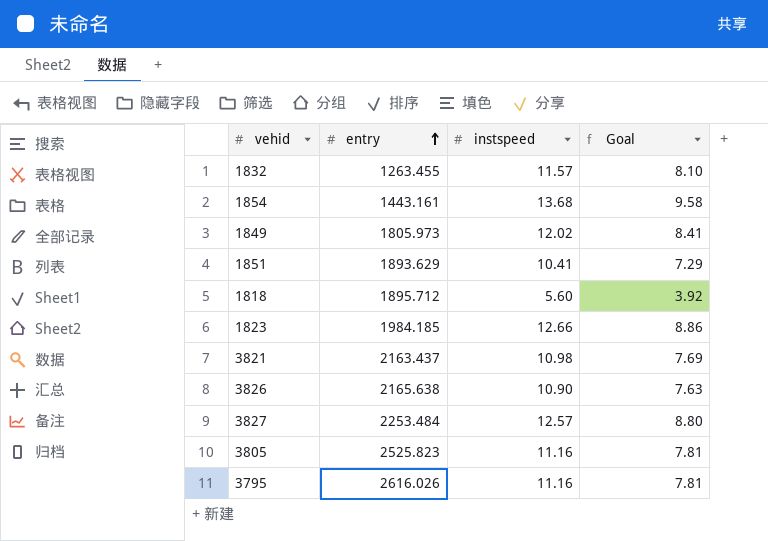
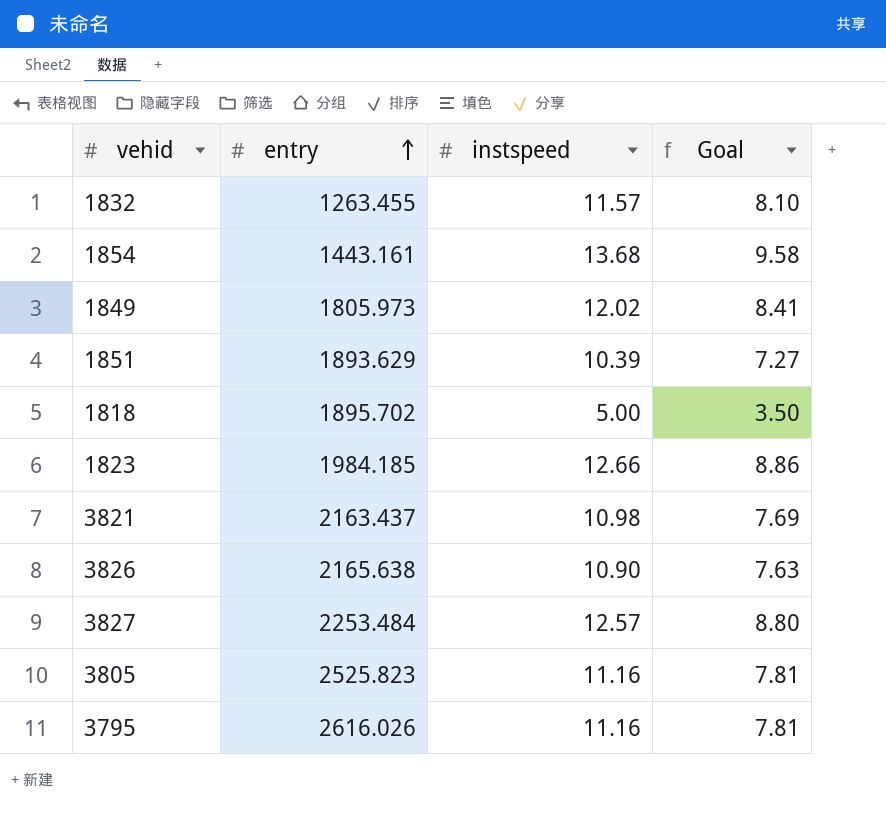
1851 | instspeed: 10.41 -> 10.39
1851 | Goal: 7.29 -> 7.27
1818 | entry: 1895.712 -> 1895.702
1818 | instspeed: 5.60 -> 5.00
1818 | Goal: 3.92 -> 3.50

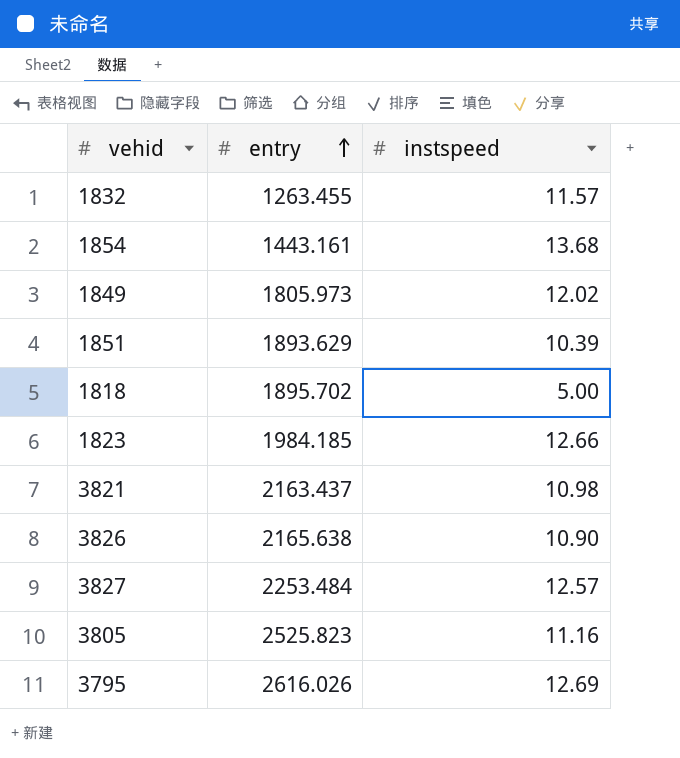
column Goal | formula: [instspeed] * 0.7 -> none
3795 | instspeed: 11.16 -> 12.69

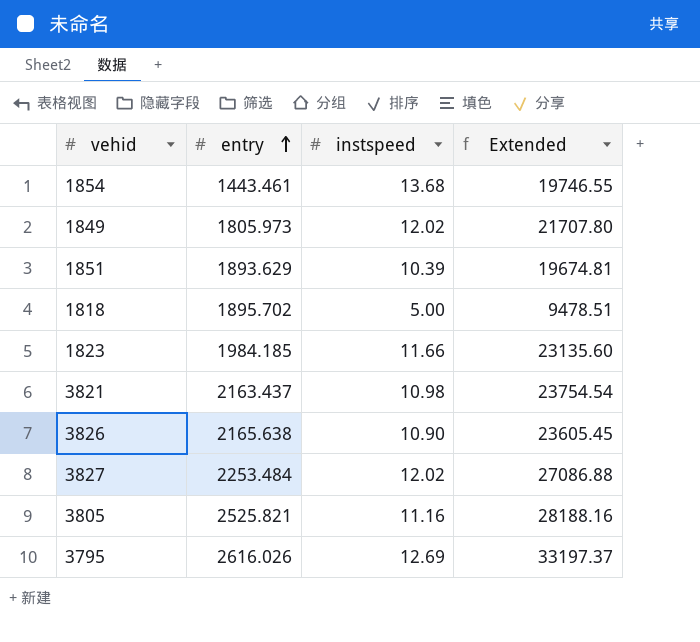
column Extended | formula: none -> [entry] * [instspeed]
row 1832: 1263.455 | 11.57 -> none
1854 | entry: 1443.161 -> 1443.461
1823 | instspeed: 12.66 -> 11.66
3827 | instspeed: 12.57 -> 12.02
3805 | entry: 2525.823 -> 2525.821

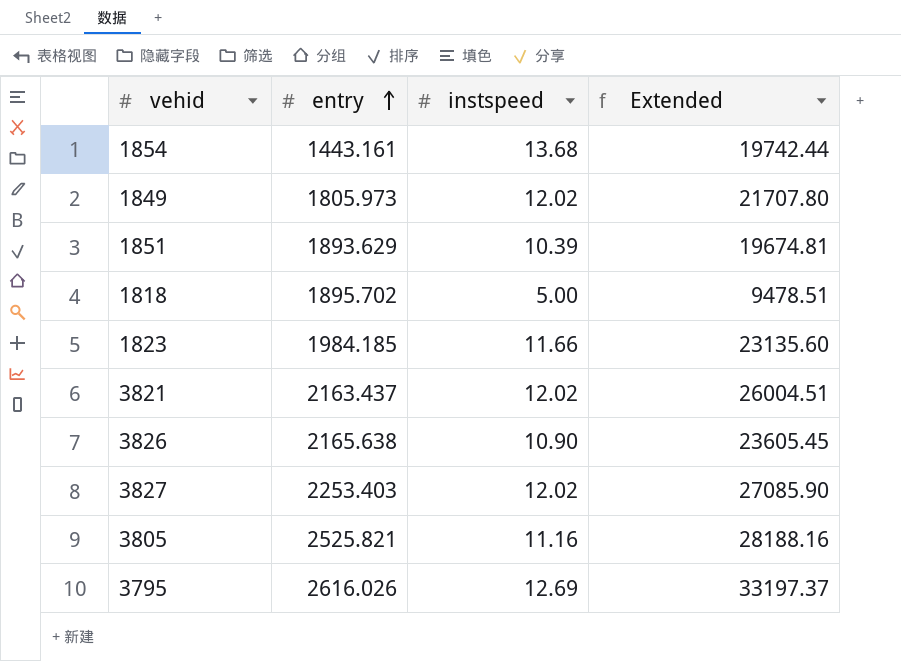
1854 | entry: 1443.461 -> 1443.161
1854 | Extended: 19746.55 -> 19742.44
3821 | instspeed: 10.98 -> 12.02
3821 | Extended: 23754.54 -> 26004.51
3827 | entry: 2253.484 -> 2253.403
3827 | Extended: 27086.88 -> 27085.90

